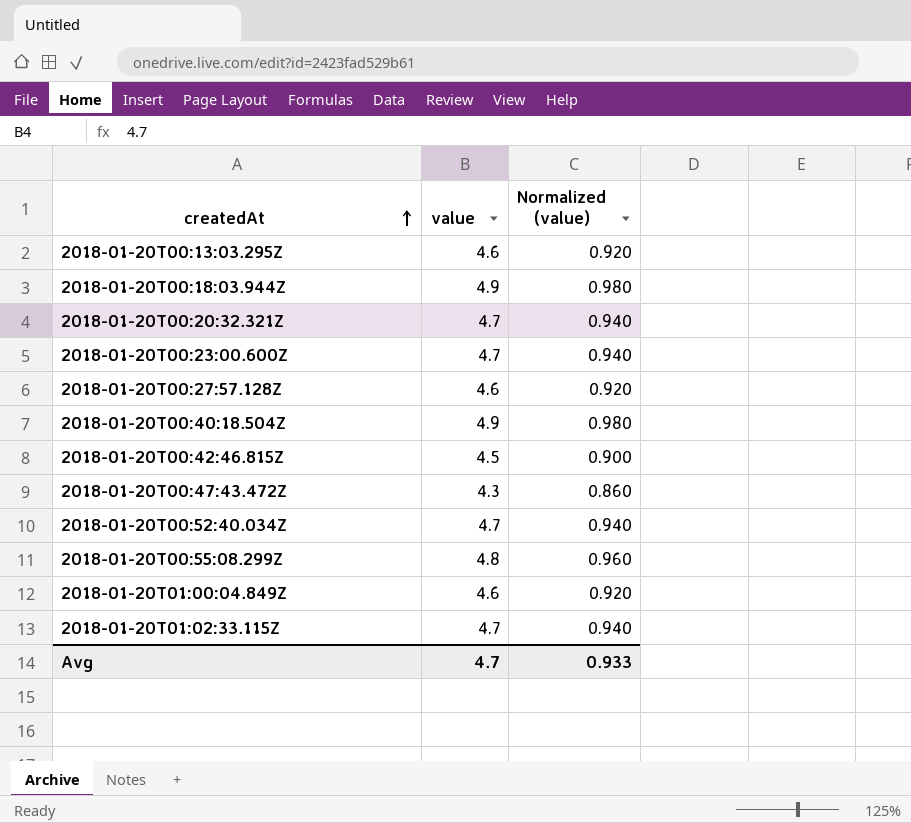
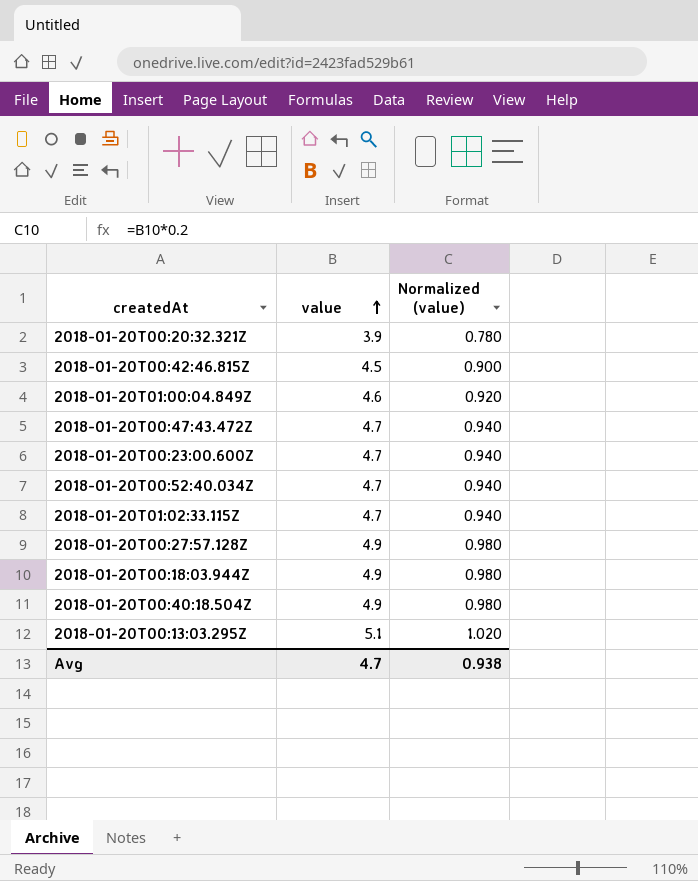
row order: createdAt ascending -> value ascending
row 2018-01-20T00:55:08.299Z: 4.8 | 0.960 -> none
2018-01-20T00:20:32.321Z | value: 4.7 -> 3.9
2018-01-20T00:20:32.321Z | Normalized (value): 0.940 -> 0.780
2018-01-20T00:47:43.472Z | value: 4.3 -> 4.7
2018-01-20T00:47:43.472Z | Normalized (value): 0.860 -> 0.940
2018-01-20T00:27:57.128Z | value: 4.6 -> 4.9
2018-01-20T00:27:57.128Z | Normalized (value): 0.920 -> 0.980
2018-01-20T00:13:03.295Z | value: 4.6 -> 5.1
2018-01-20T00:13:03.295Z | Normalized (value): 0.920 -> 1.020
Avg | Normalized (value): 0.933 -> 0.938

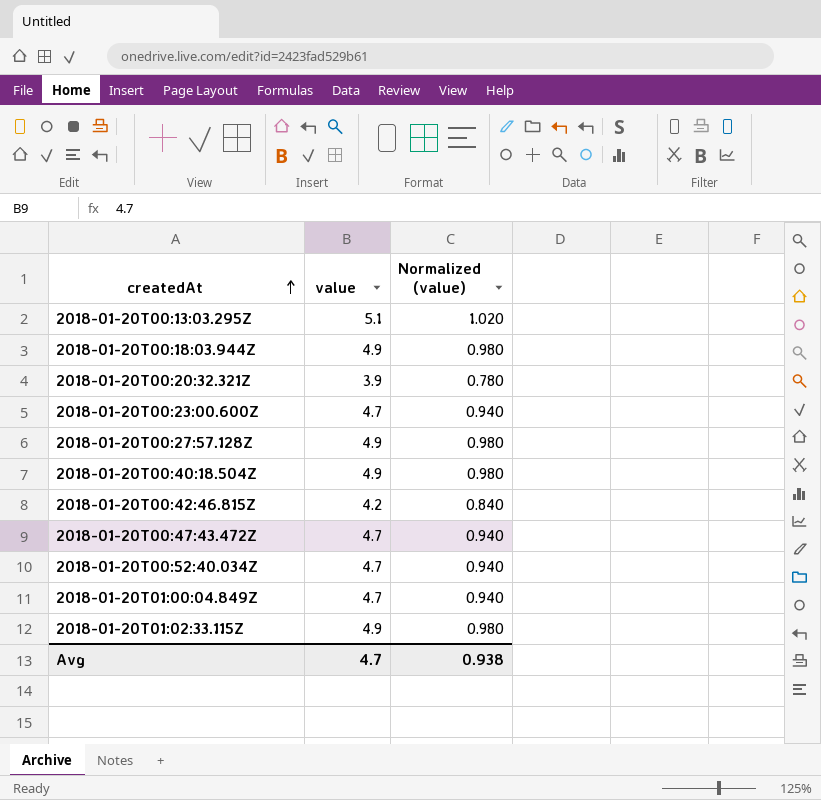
row order: value ascending -> createdAt ascending
2018-01-20T00:42:46.815Z | value: 4.5 -> 4.2
2018-01-20T00:42:46.815Z | Normalized (value): 0.900 -> 0.840
2018-01-20T01:00:04.849Z | value: 4.6 -> 4.7
2018-01-20T01:00:04.849Z | Normalized (value): 0.920 -> 0.940
2018-01-20T01:02:33.115Z | value: 4.7 -> 4.9
2018-01-20T01:02:33.115Z | Normalized (value): 0.940 -> 0.980

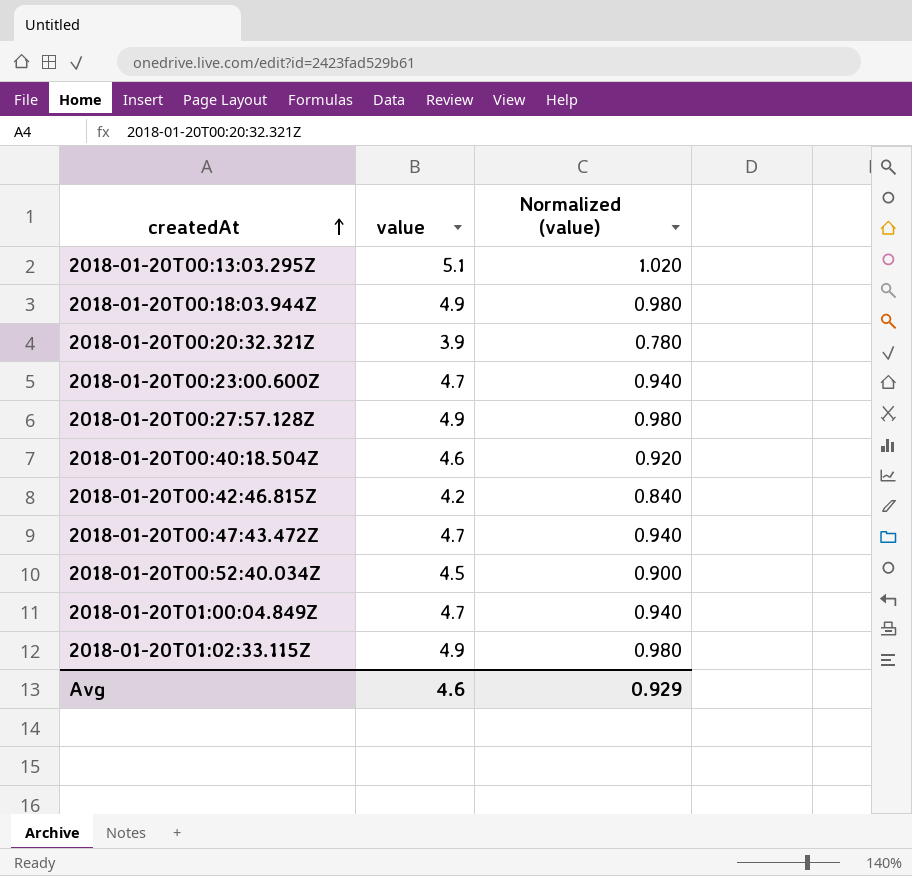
2018-01-20T00:40:18.504Z | value: 4.9 -> 4.6
2018-01-20T00:40:18.504Z | Normalized (value): 0.980 -> 0.920
2018-01-20T00:52:40.034Z | value: 4.7 -> 4.5
2018-01-20T00:52:40.034Z | Normalized (value): 0.940 -> 0.900
Avg | value: 4.7 -> 4.6
Avg | Normalized (value): 0.938 -> 0.929

